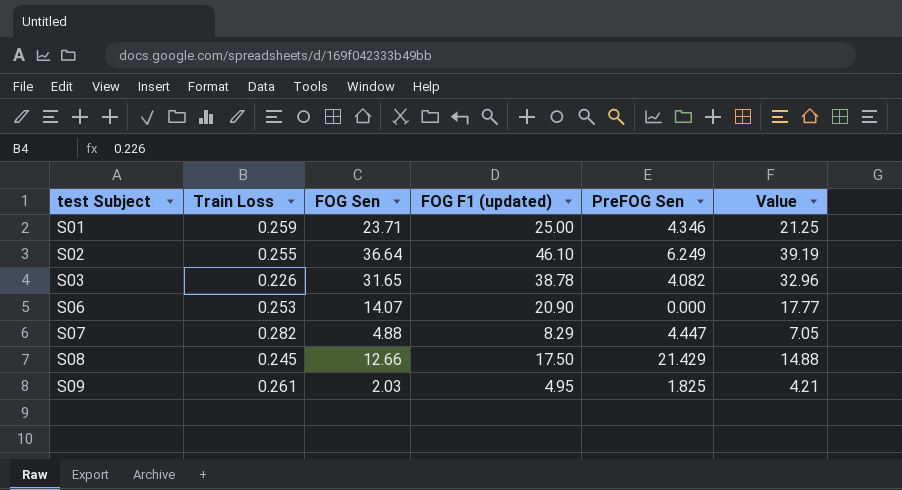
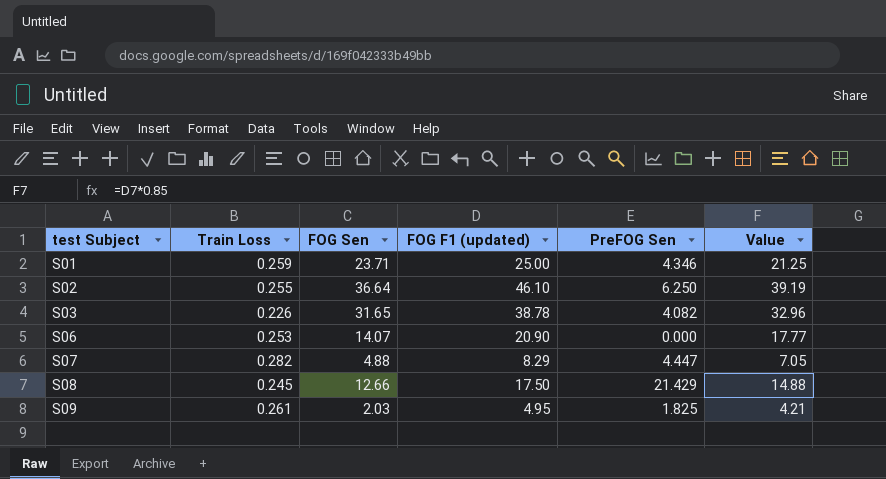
S02 | PreFOG Sen: 6.249 -> 6.250

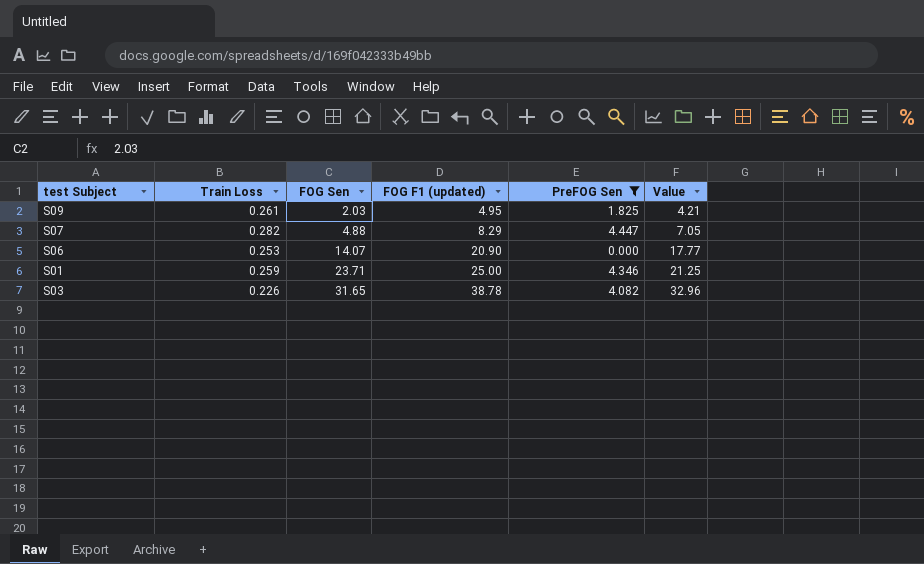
filter: none -> PreFOG Sen <= 4.447
row order: test Subject ascending -> FOG Sen ascending

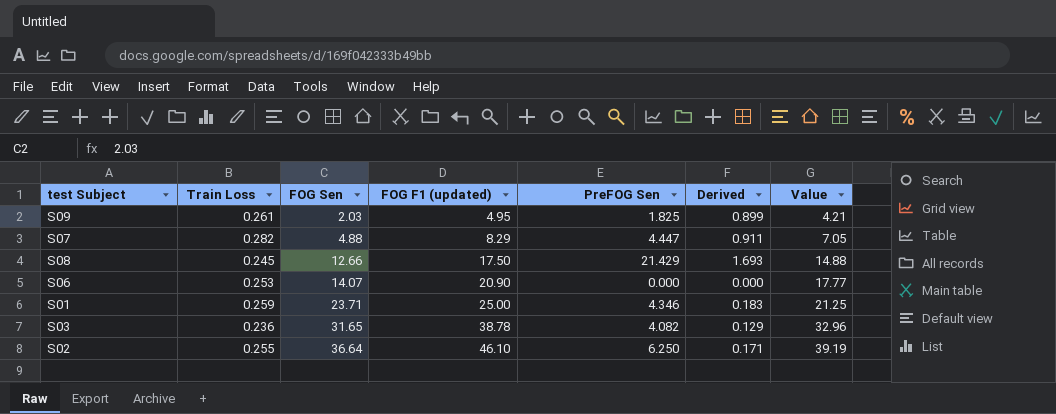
filter: PreFOG Sen <= 4.447 -> none
column Derived | formula: none -> [PreFOG Sen] / [FOG Sen]
S03 | Train Loss: 0.226 -> 0.236

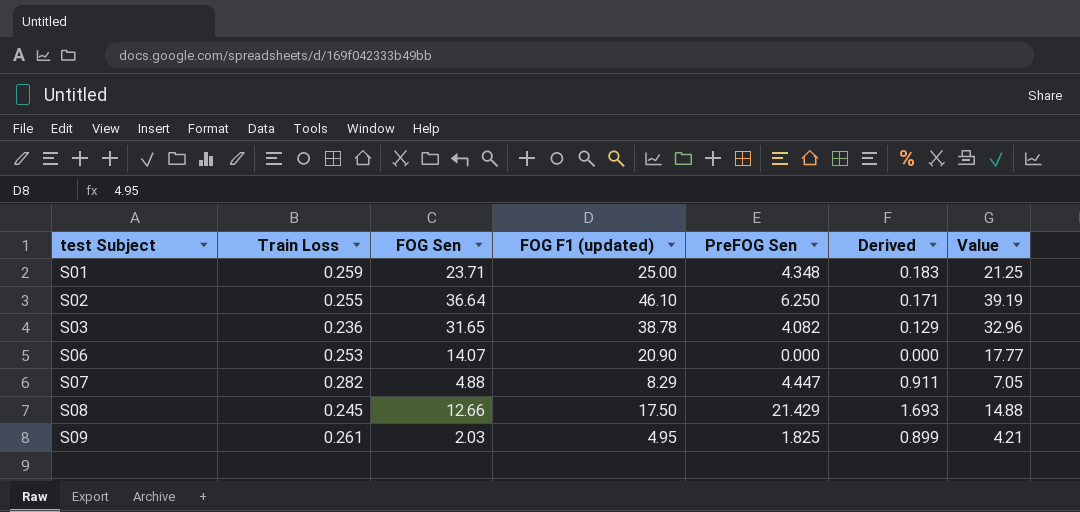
row order: FOG Sen ascending -> test Subject ascending
S01 | PreFOG Sen: 4.346 -> 4.348

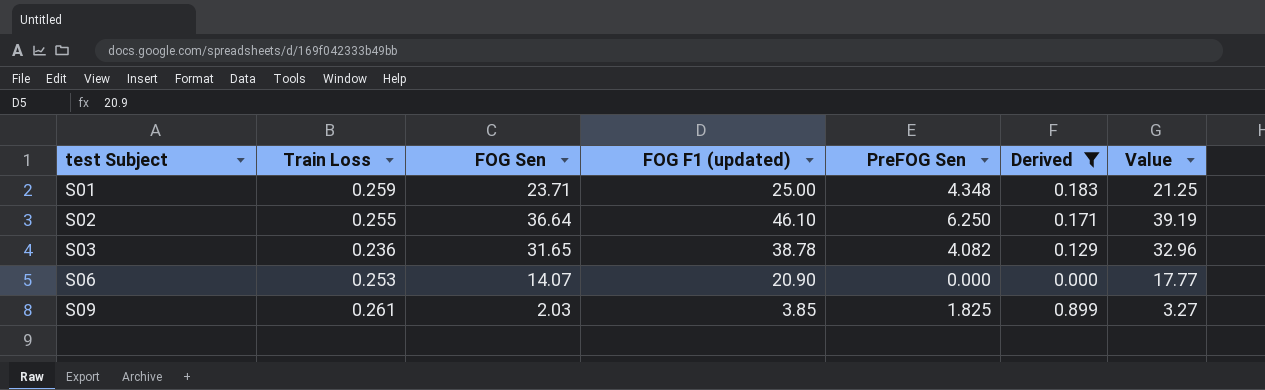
filter: none -> Derived <= 0.899
S09 | FOG F1 (updated): 4.95 -> 3.85
S09 | Value: 4.21 -> 3.27

